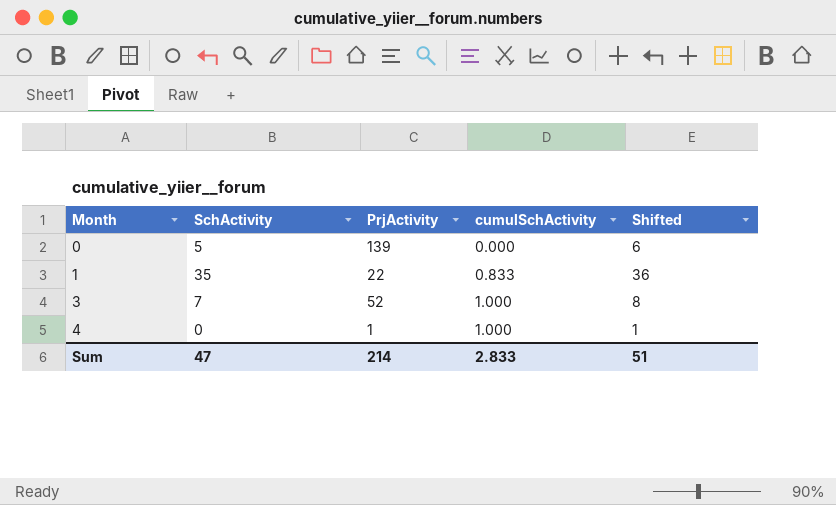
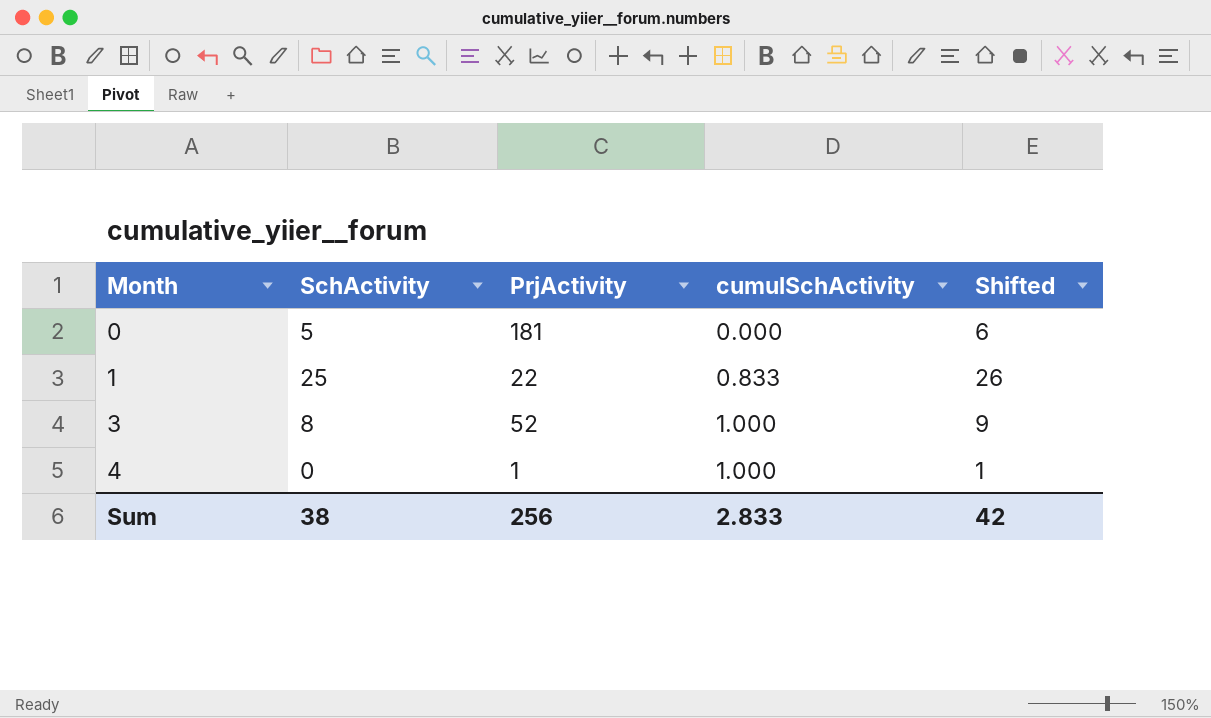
0 | PrjActivity: 139 -> 181
1 | SchActivity: 35 -> 25
1 | Shifted: 36 -> 26
3 | SchActivity: 7 -> 8
3 | Shifted: 8 -> 9
Sum | SchActivity: 47 -> 38
Sum | PrjActivity: 214 -> 256
Sum | Shifted: 51 -> 42

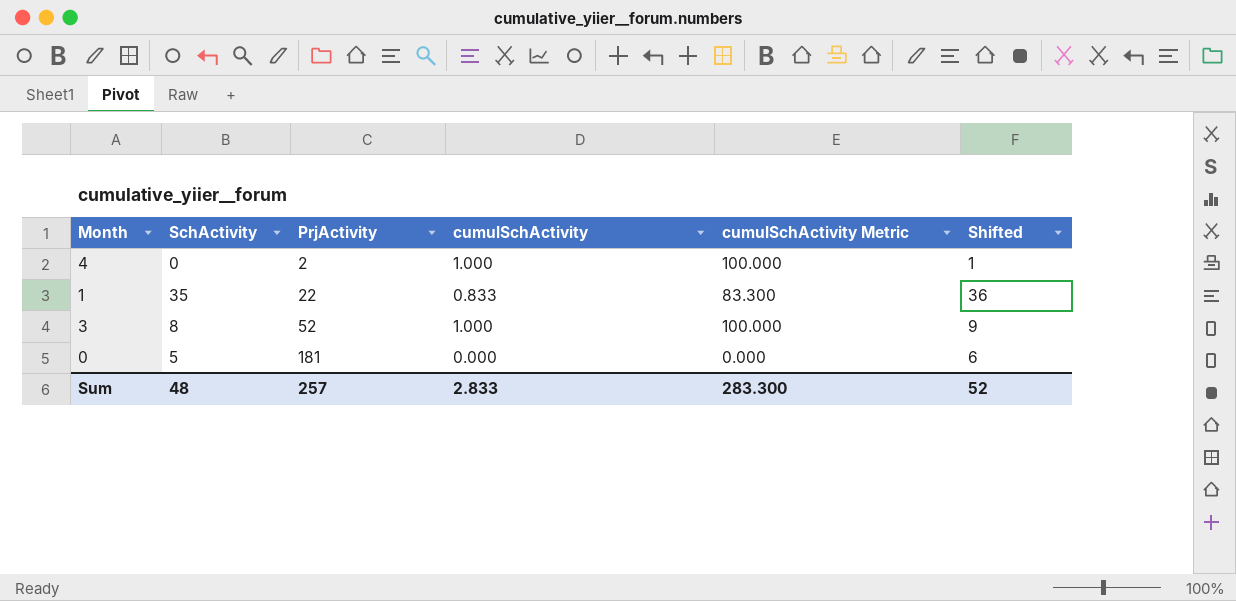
row order: Month ascending -> PrjActivity ascending
column cumulSchActivity Metric | formula: none -> [cumulSchActivity] * 100
4 | PrjActivity: 1 -> 2
1 | SchActivity: 25 -> 35
1 | Shifted: 26 -> 36
Sum | SchActivity: 38 -> 48
Sum | PrjActivity: 256 -> 257
Sum | Shifted: 42 -> 52

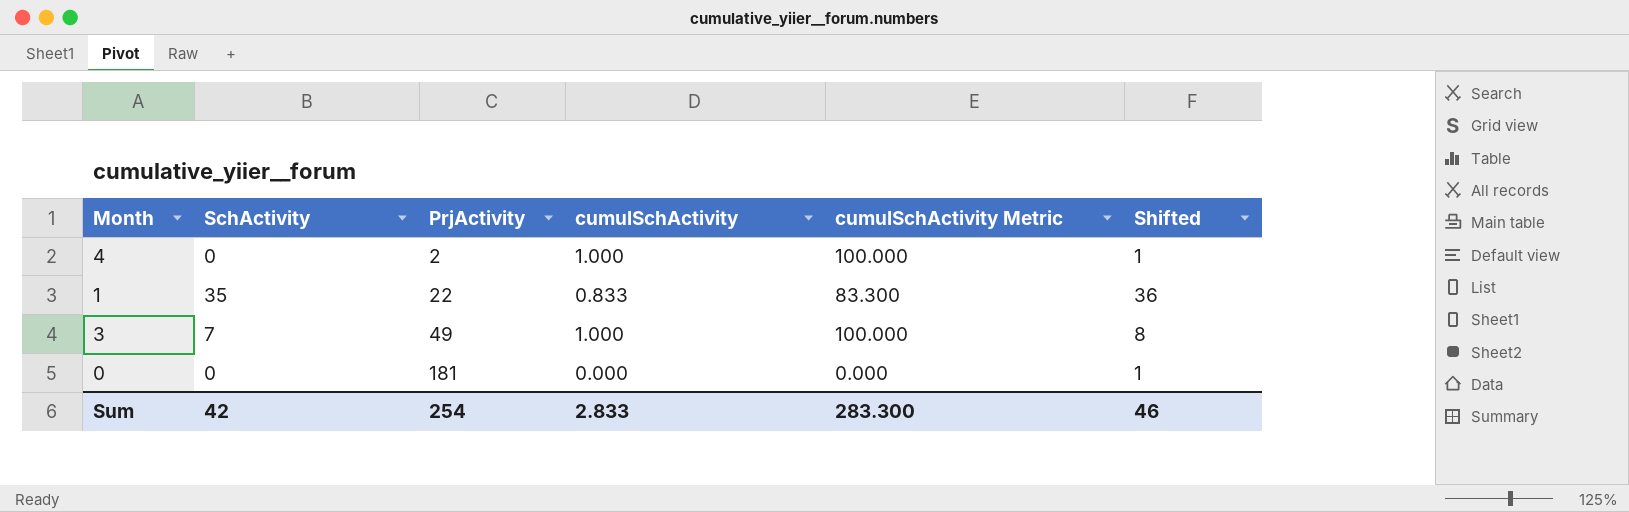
3 | SchActivity: 8 -> 7
3 | PrjActivity: 52 -> 49
3 | Shifted: 9 -> 8
0 | SchActivity: 5 -> 0
0 | Shifted: 6 -> 1
Sum | SchActivity: 48 -> 42
Sum | PrjActivity: 257 -> 254
Sum | Shifted: 52 -> 46

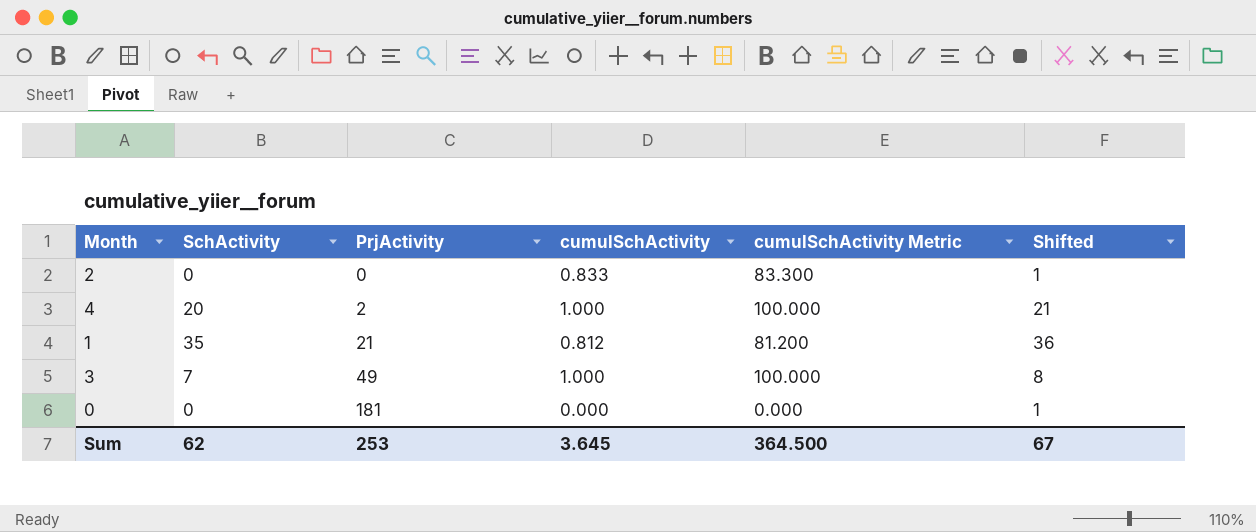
row 2: none -> 0 | 0 | 0.833 | 83.300 | 1
4 | SchActivity: 0 -> 20
4 | Shifted: 1 -> 21
1 | PrjActivity: 22 -> 21
1 | cumulSchActivity: 0.833 -> 0.812
1 | cumulSchActivity Metric: 83.300 -> 81.200
Sum | SchActivity: 42 -> 62
Sum | PrjActivity: 254 -> 253
Sum | cumulSchActivity: 2.833 -> 3.645
Sum | cumulSchActivity Metric: 283.300 -> 364.500
Sum | Shifted: 46 -> 67

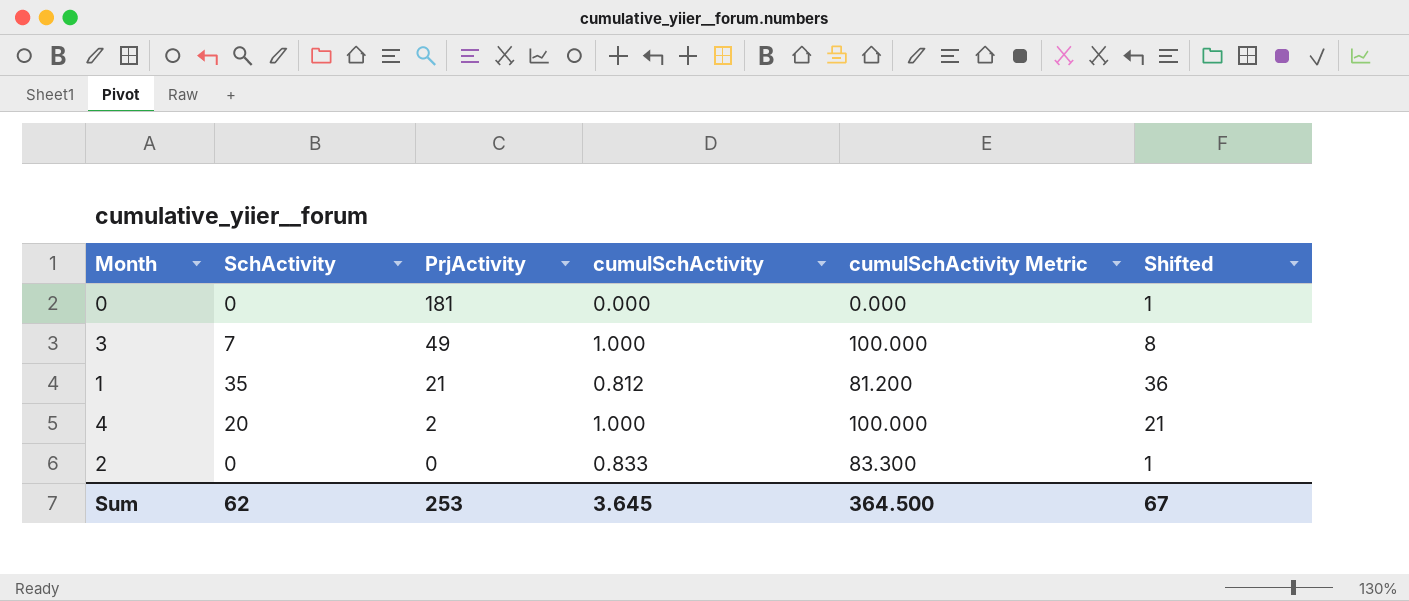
row order: PrjActivity ascending -> PrjActivity descending

